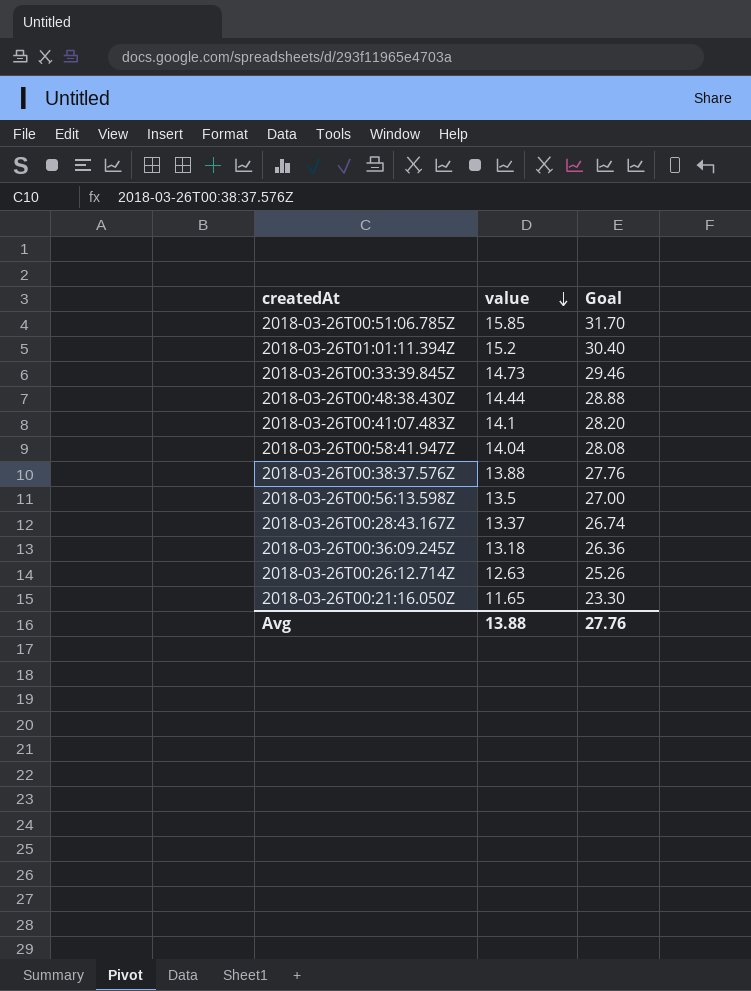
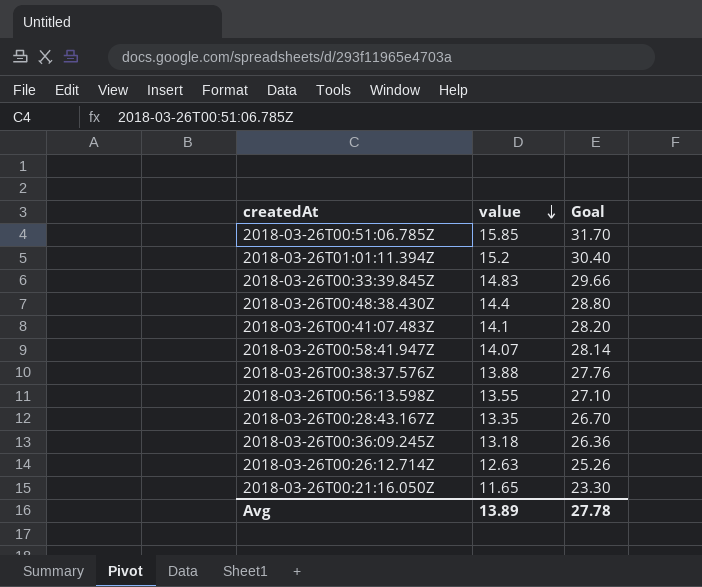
2018-03-26T00:33:39.845Z | value: 14.73 -> 14.83
2018-03-26T00:33:39.845Z | Goal: 29.46 -> 29.66
2018-03-26T00:48:38.430Z | value: 14.44 -> 14.4
2018-03-26T00:48:38.430Z | Goal: 28.88 -> 28.80
2018-03-26T00:58:41.947Z | value: 14.04 -> 14.07
2018-03-26T00:58:41.947Z | Goal: 28.08 -> 28.14
2018-03-26T00:56:13.598Z | value: 13.5 -> 13.55
2018-03-26T00:56:13.598Z | Goal: 27.00 -> 27.10
2018-03-26T00:28:43.167Z | value: 13.37 -> 13.35
2018-03-26T00:28:43.167Z | Goal: 26.74 -> 26.70
Avg | value: 13.88 -> 13.89
Avg | Goal: 27.76 -> 27.78

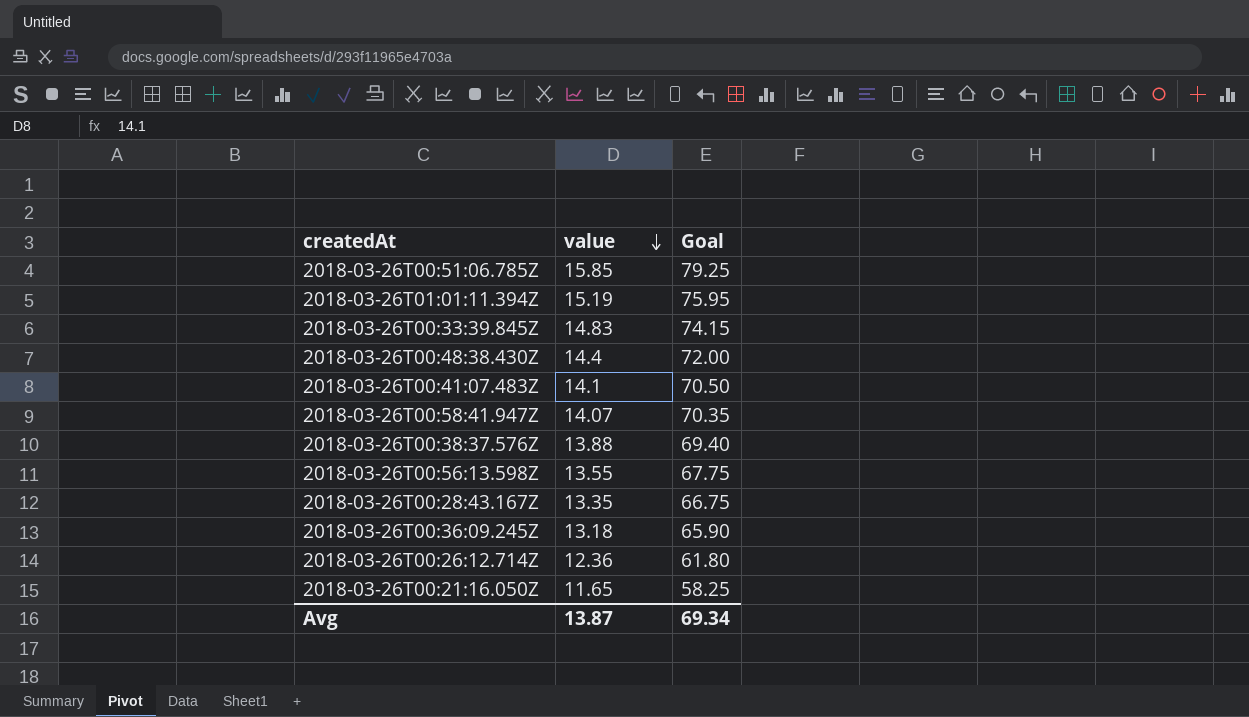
column Goal | formula: [value] * 2 -> [value] * 5
2018-03-26T01:01:11.394Z | value: 15.2 -> 15.19
2018-03-26T00:26:12.714Z | value: 12.63 -> 12.36
Avg | value: 13.89 -> 13.87
Avg | Goal: 27.78 -> 69.34

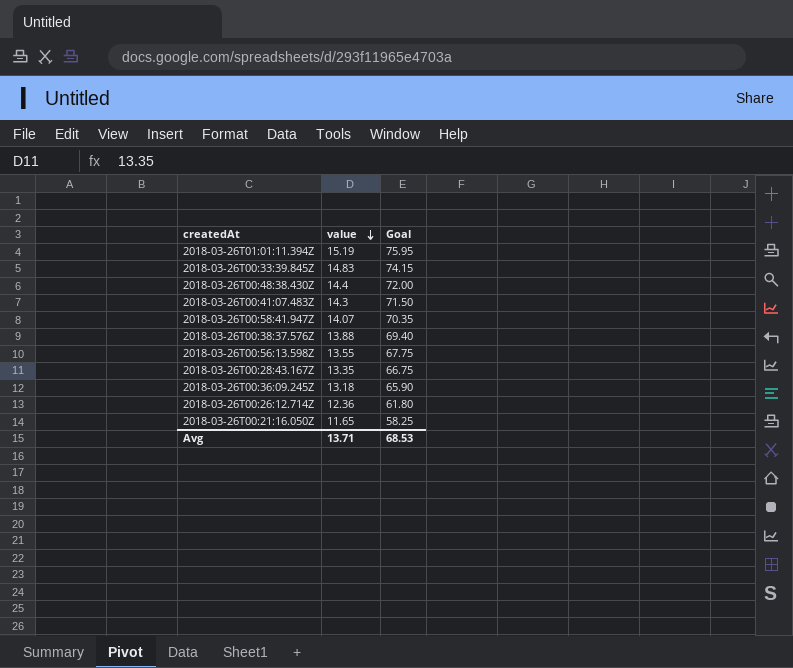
row 2018-03-26T00:51:06.785Z: 15.85 | 79.25 -> none
2018-03-26T00:41:07.483Z | value: 14.1 -> 14.3
2018-03-26T00:41:07.483Z | Goal: 70.50 -> 71.50
Avg | value: 13.87 -> 13.71
Avg | Goal: 69.34 -> 68.53

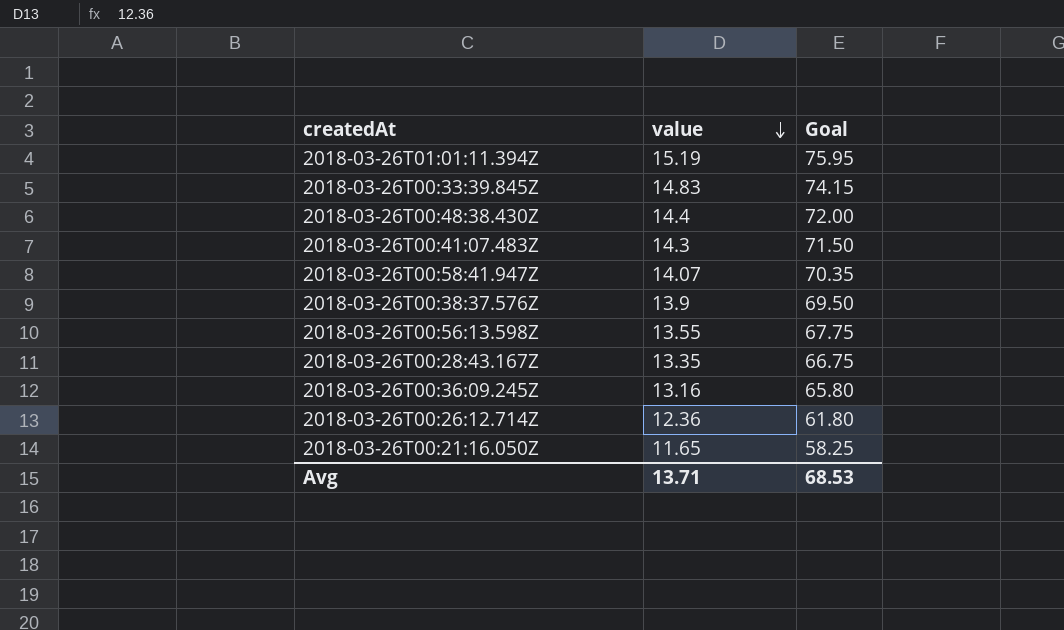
2018-03-26T00:38:37.576Z | value: 13.88 -> 13.9
2018-03-26T00:38:37.576Z | Goal: 69.40 -> 69.50
2018-03-26T00:36:09.245Z | value: 13.18 -> 13.16
2018-03-26T00:36:09.245Z | Goal: 65.90 -> 65.80

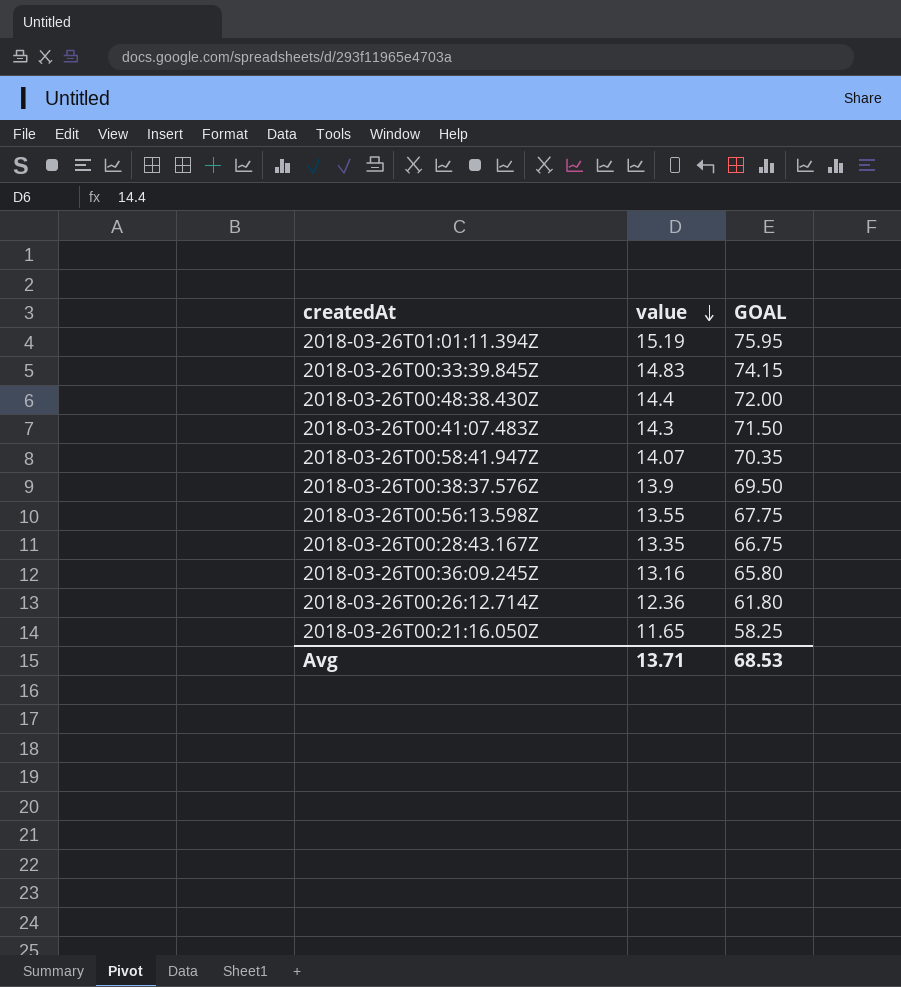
column name: Goal -> GOAL

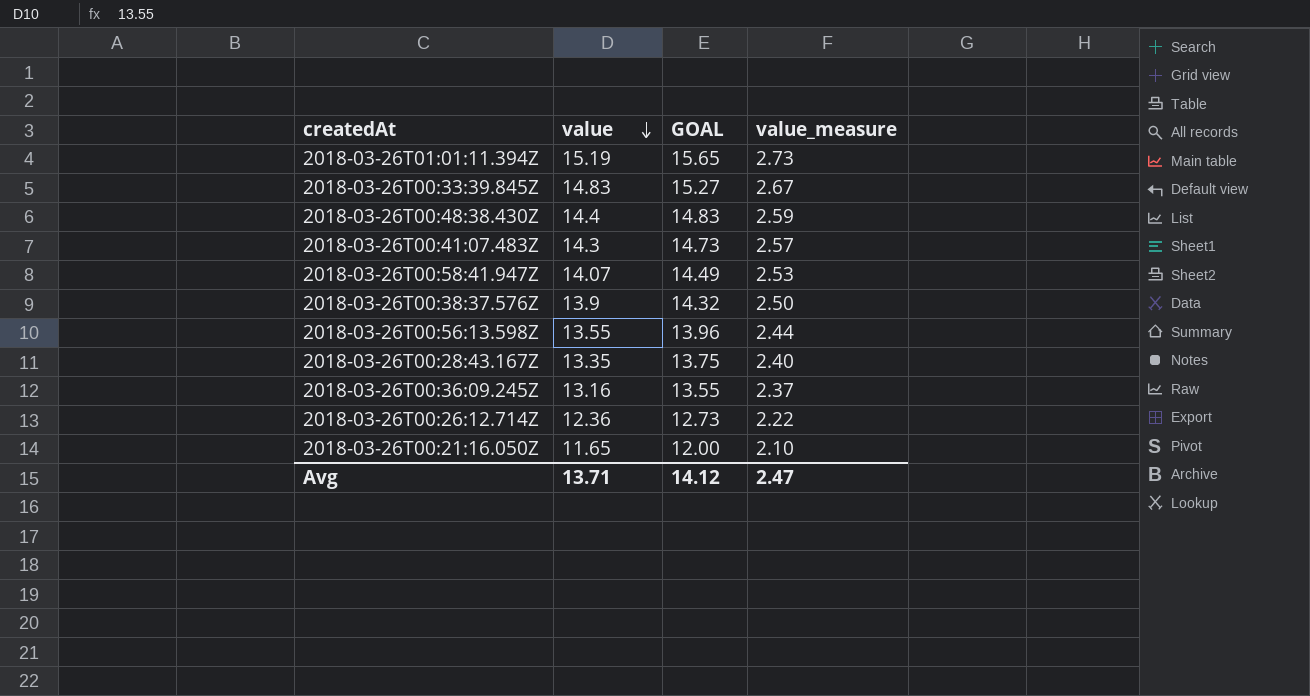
column GOAL | formula: [value] * 5 -> [value] * 1.03
column value_measure | formula: none -> [value] * 0.18
Avg | GOAL: 68.53 -> 14.12

